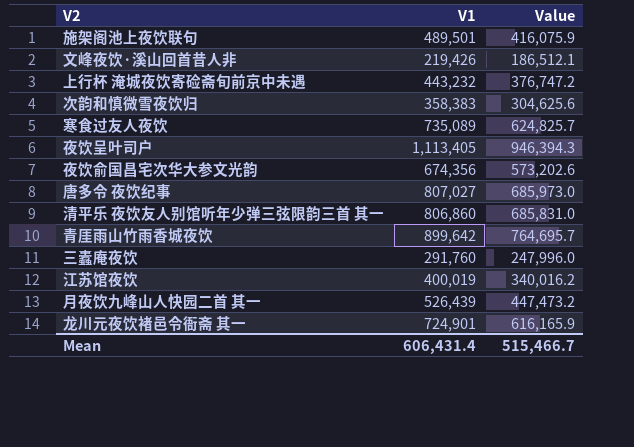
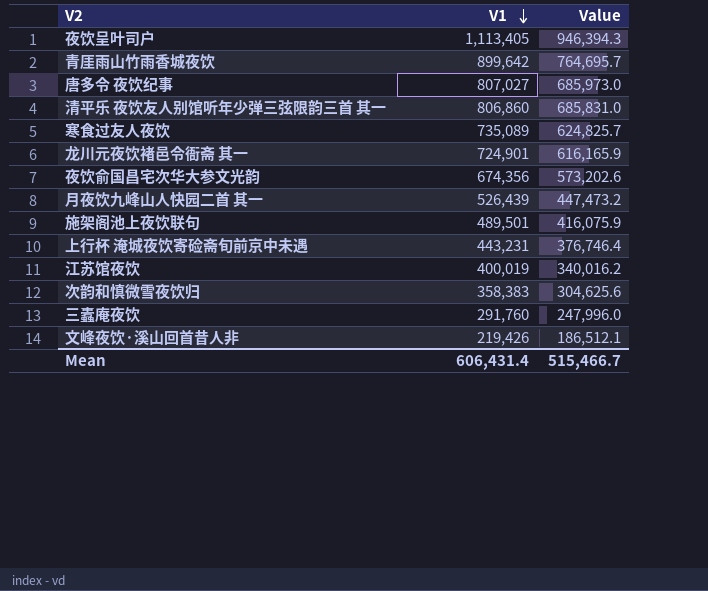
row order: none -> V1 descending
上行杯 淹城夜饮寄硷斋旬前京中未遇 | V1: 443,232 -> 443,231
上行杯 淹城夜饮寄硷斋旬前京中未遇 | Value: 376,747.2 -> 376,746.4

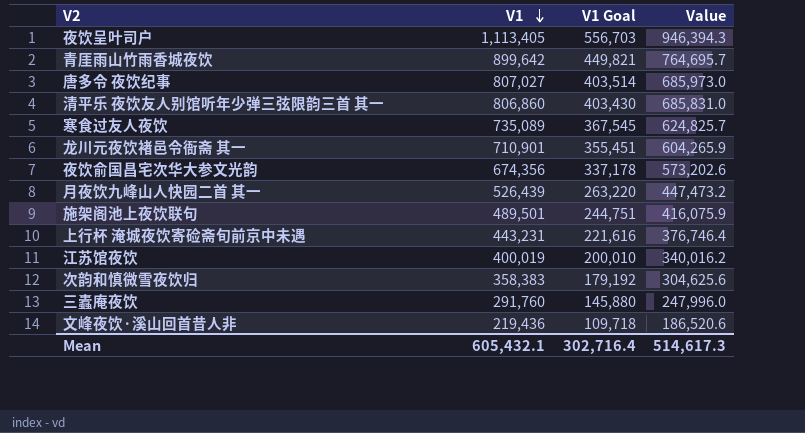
column V1 Goal | formula: none -> [V1] * 0.5
龙川元夜饮褚邑令衙斋 其一 | V1: 724,901 -> 710,901
龙川元夜饮褚邑令衙斋 其一 | Value: 616,165.9 -> 604,265.9
文峰夜饮·溪山回首昔人非 | V1: 219,426 -> 219,436
文峰夜饮·溪山回首昔人非 | Value: 186,512.1 -> 186,520.6
Mean | V1: 606,431.4 -> 605,432.1
Mean | Value: 515,466.7 -> 514,617.3

